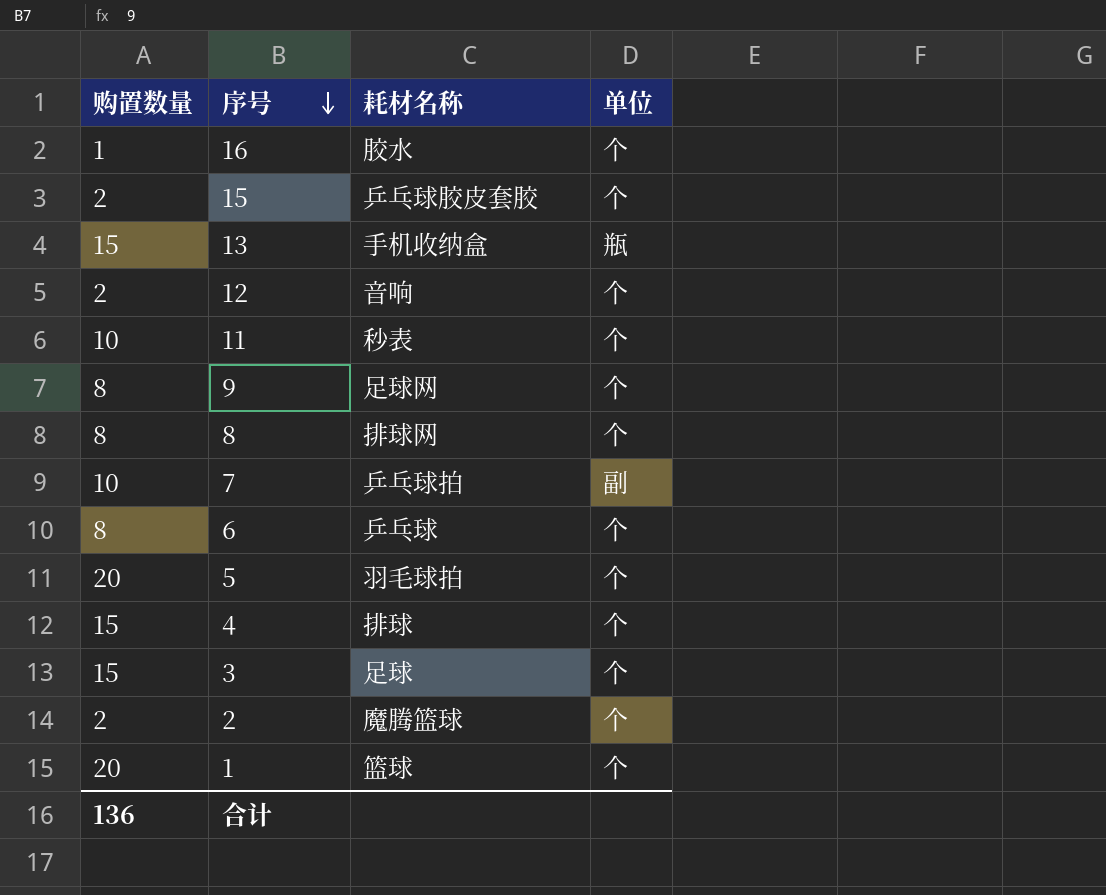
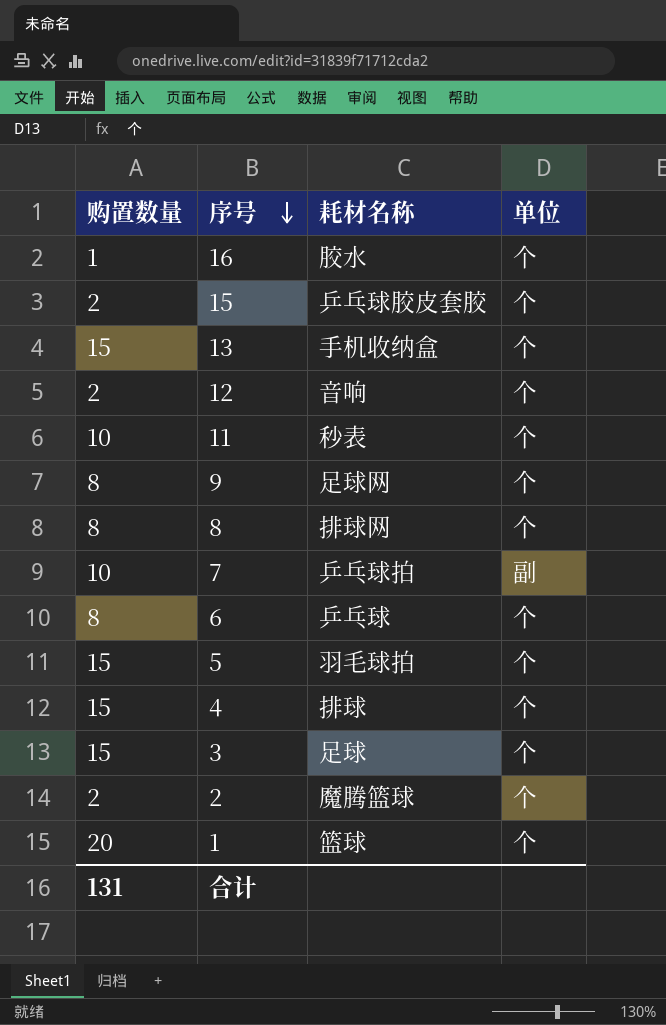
13 | 单位: 瓶 -> 个
5 | 购置数量: 20 -> 15
合计 | 购置数量: 136 -> 131

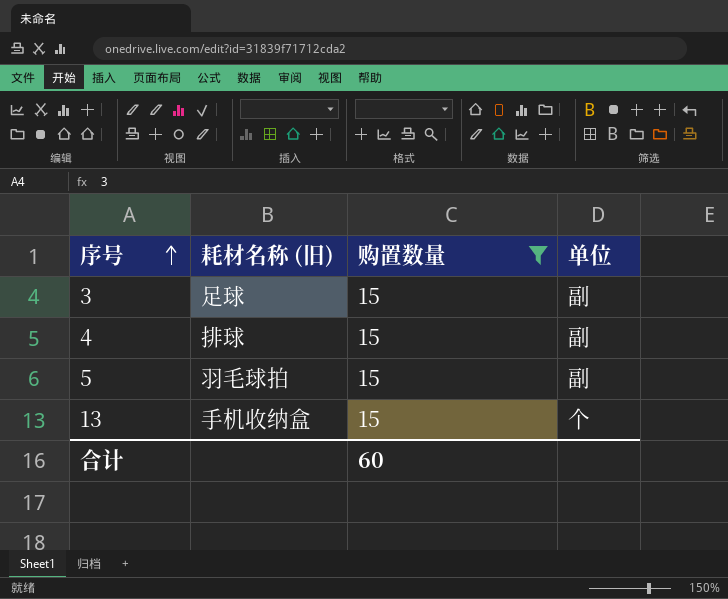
filter: none -> 购置数量 = 15
row order: 序号 descending -> 序号 ascending
column name: 耗材名称 -> 耗材名称 (旧)
column 购置数量 | position: 1 -> 3
3 | 单位: 个 -> 副
4 | 单位: 个 -> 副
5 | 单位: 个 -> 副
合计 | 购置数量: 131 -> 60

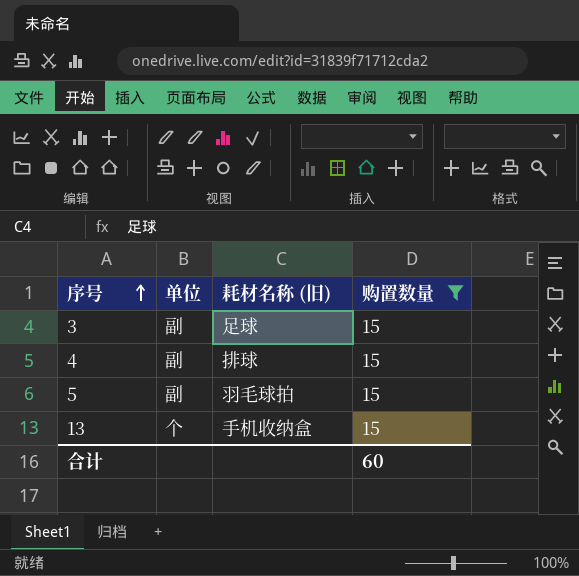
column 单位 | position: 4 -> 2

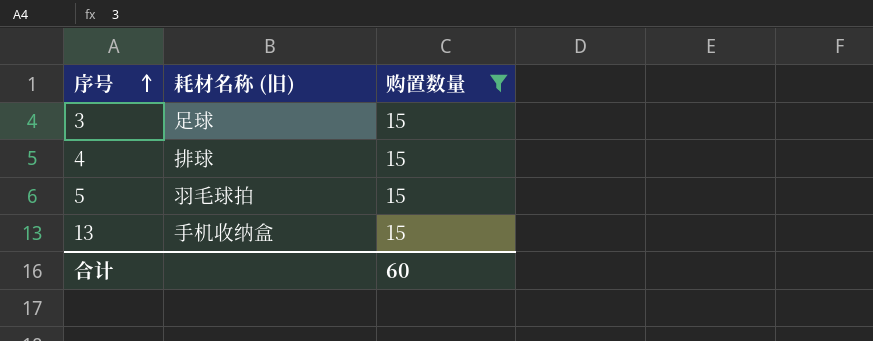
column 单位 | position: 2 -> none

